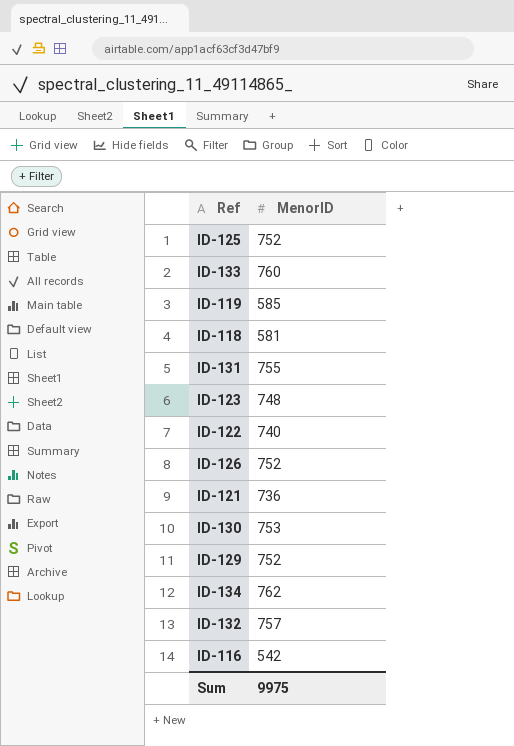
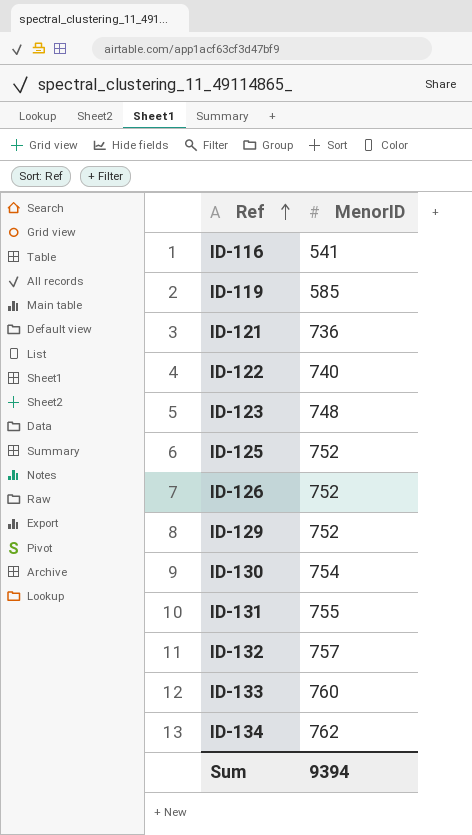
row order: none -> Ref ascending
row ID-118: 581 -> none
ID-116 | MenorID: 542 -> 541
ID-130 | MenorID: 753 -> 754
Sum | MenorID: 9975 -> 9394

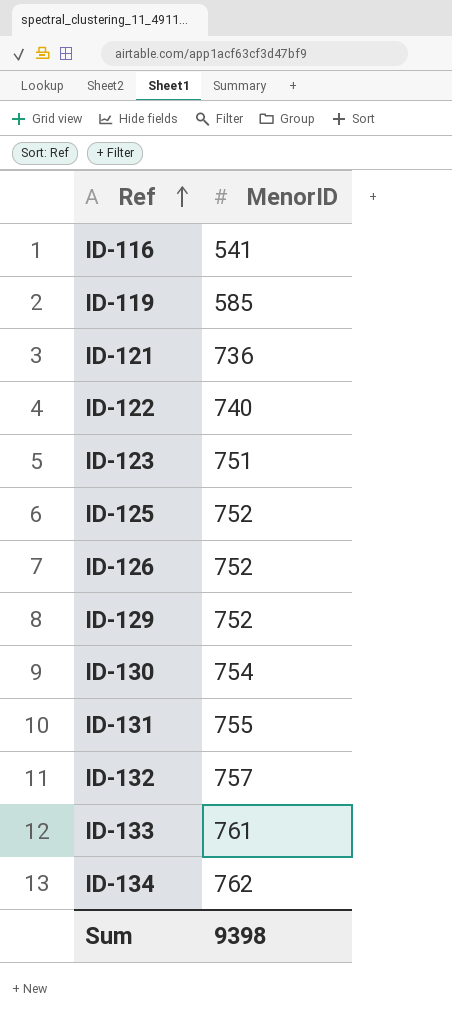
ID-123 | MenorID: 748 -> 751
ID-133 | MenorID: 760 -> 761
Sum | MenorID: 9394 -> 9398

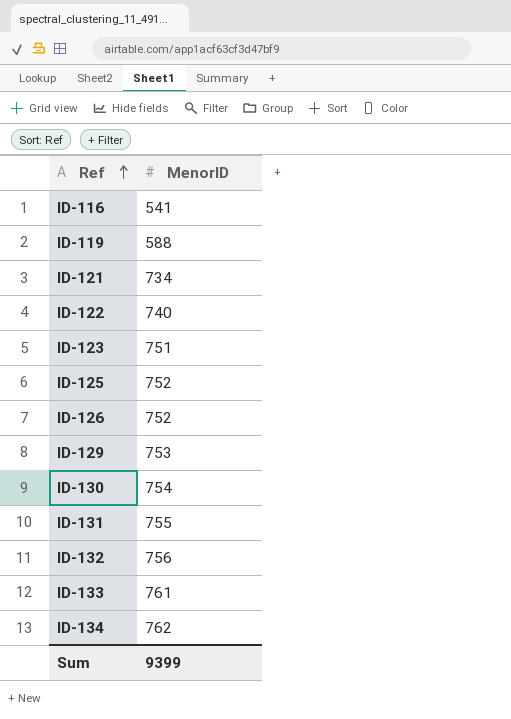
ID-119 | MenorID: 585 -> 588
ID-121 | MenorID: 736 -> 734
ID-129 | MenorID: 752 -> 753
ID-132 | MenorID: 757 -> 756
Sum | MenorID: 9398 -> 9399

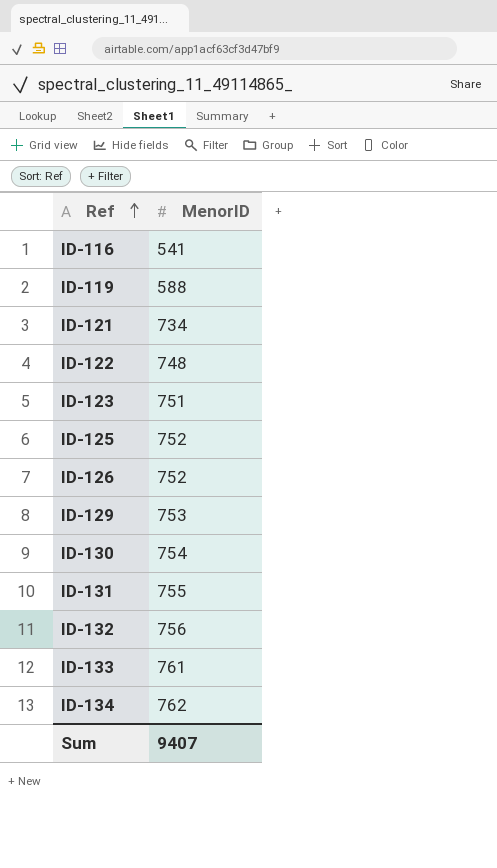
ID-122 | MenorID: 740 -> 748
Sum | MenorID: 9399 -> 9407

